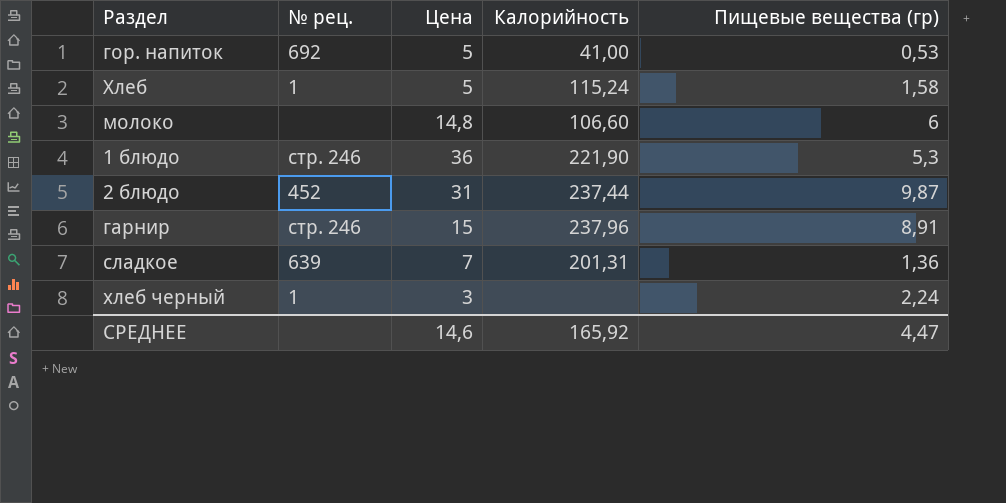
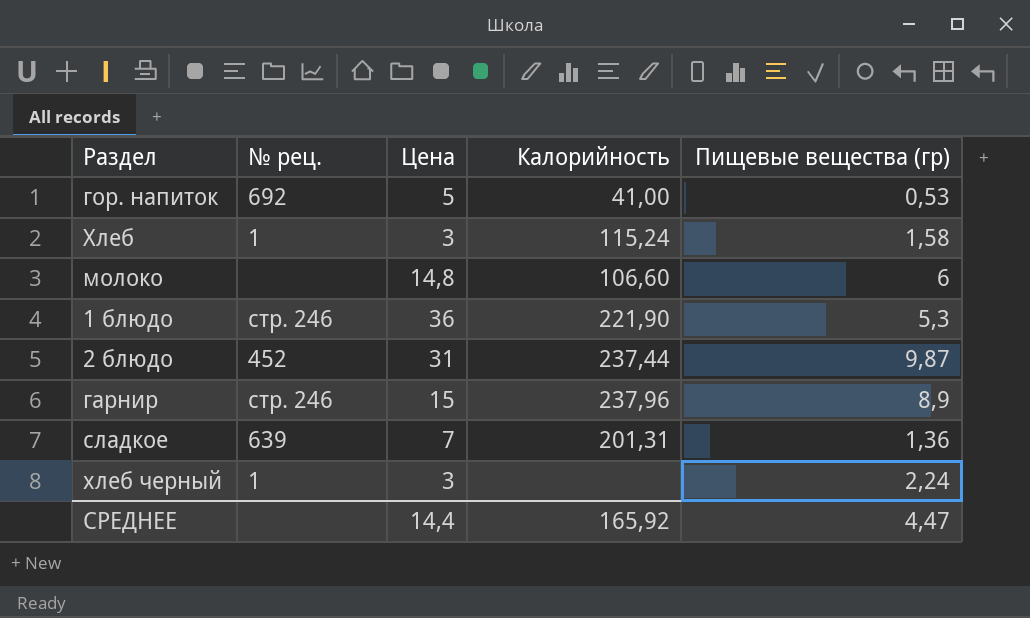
Хлеб | Цена: 5 -> 3
гарнир | Пищевые вещества (гр): 8,91 -> 8,9
СРЕДНЕЕ | Цена: 14,6 -> 14,4

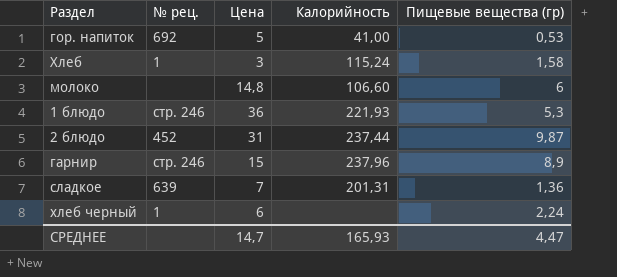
1 блюдо | Калорийность: 221,90 -> 221,93
хлеб черный | Цена: 3 -> 6
СРЕДНЕЕ | Цена: 14,4 -> 14,7
СРЕДНЕЕ | Калорийность: 165,92 -> 165,93

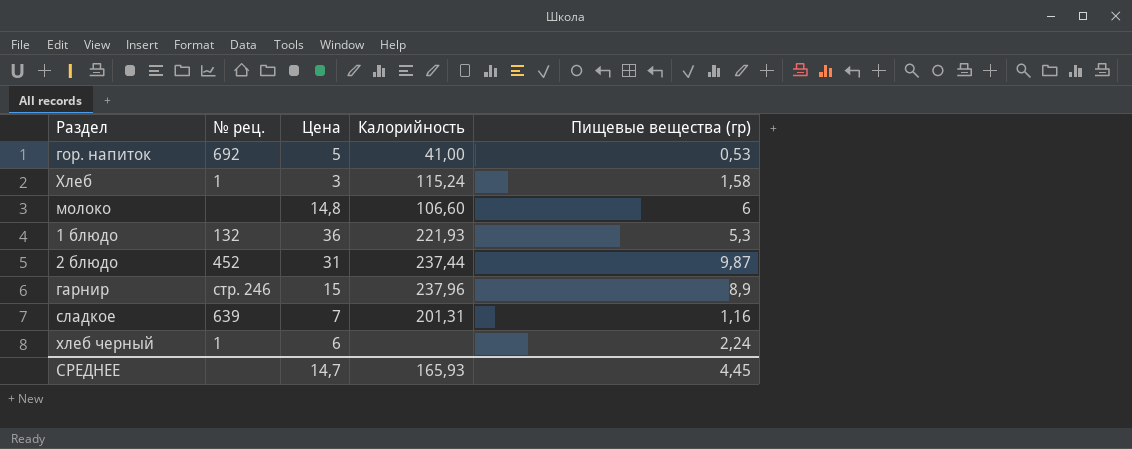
1 блюдо | № рец.: стр. 246 -> 132
сладкое | Пищевые вещества (гр): 1,36 -> 1,16
СРЕДНЕЕ | Пищевые вещества (гр): 4,47 -> 4,45

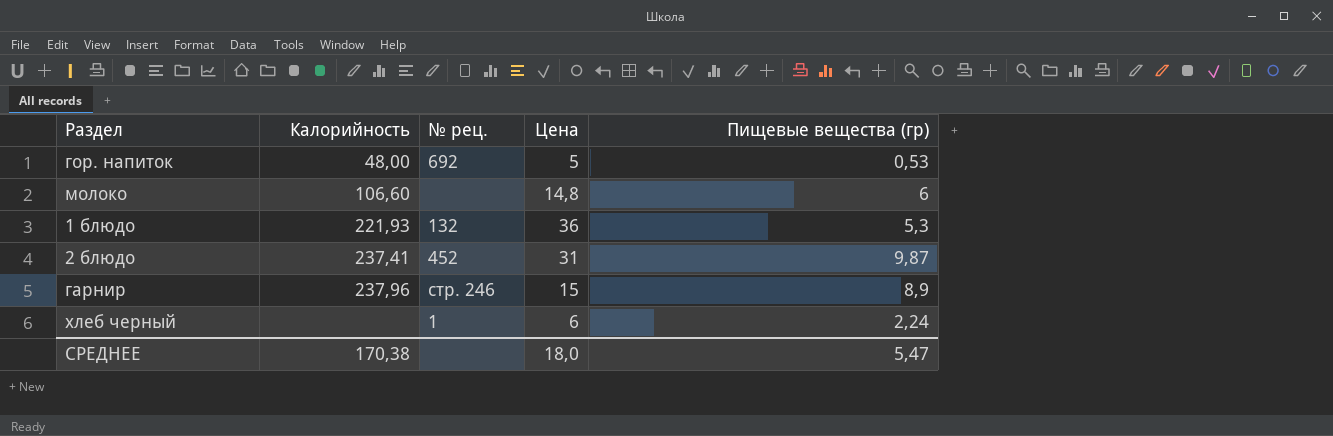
column Калорийность | position: 4 -> 2
row Хлеб: 1 | 3 | 115,24 | 1,58 -> none
row сладкое: 639 | 7 | 201,31 | 1,16 -> none
гор. напиток | Калорийность: 41,00 -> 48,00
2 блюдо | Калорийность: 237,44 -> 237,41
СРЕДНЕЕ | Калорийность: 165,93 -> 170,38
СРЕДНЕЕ | Цена: 14,7 -> 18,0
СРЕДНЕЕ | Пищевые вещества (гр): 4,45 -> 5,47

